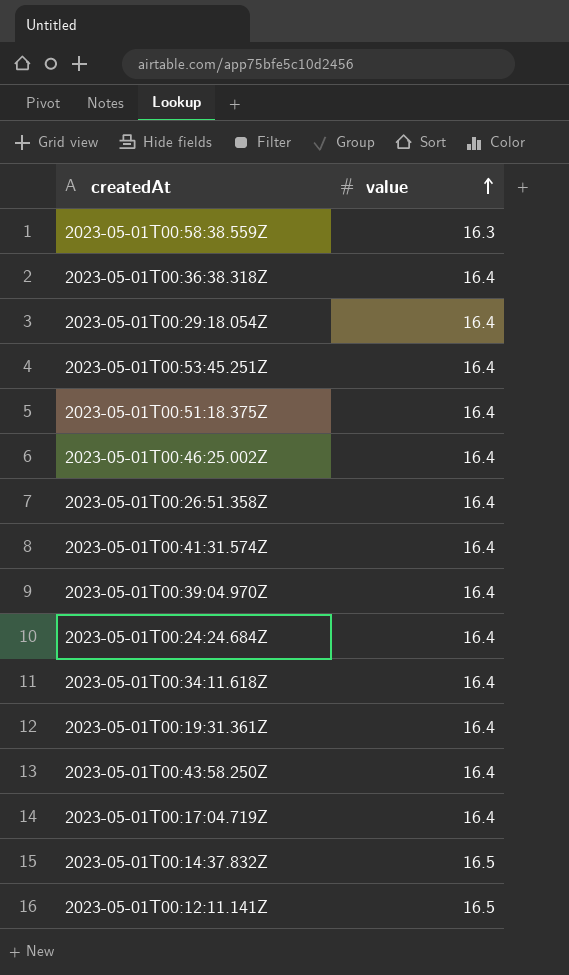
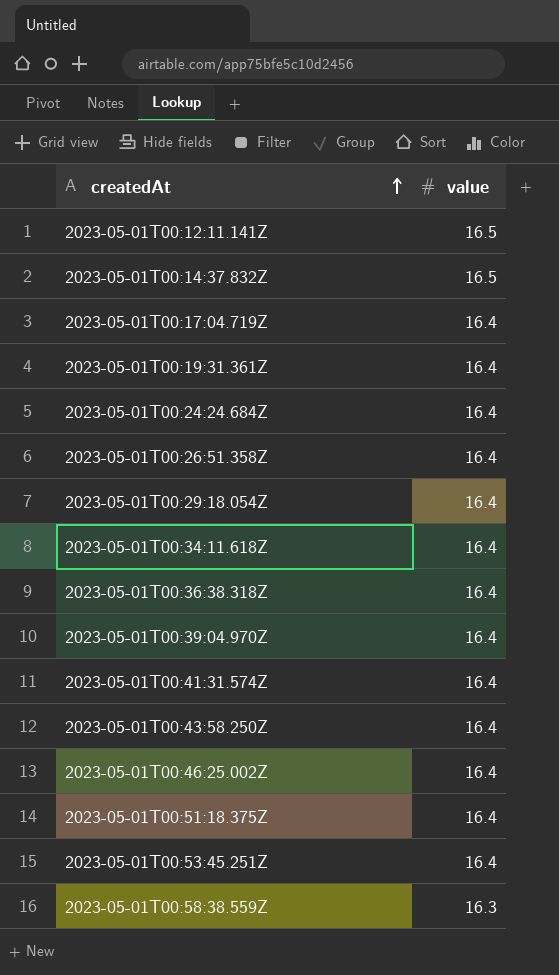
row order: value ascending -> createdAt ascending

